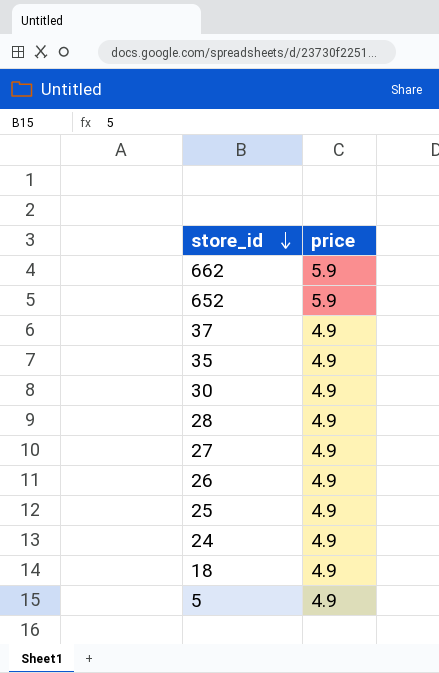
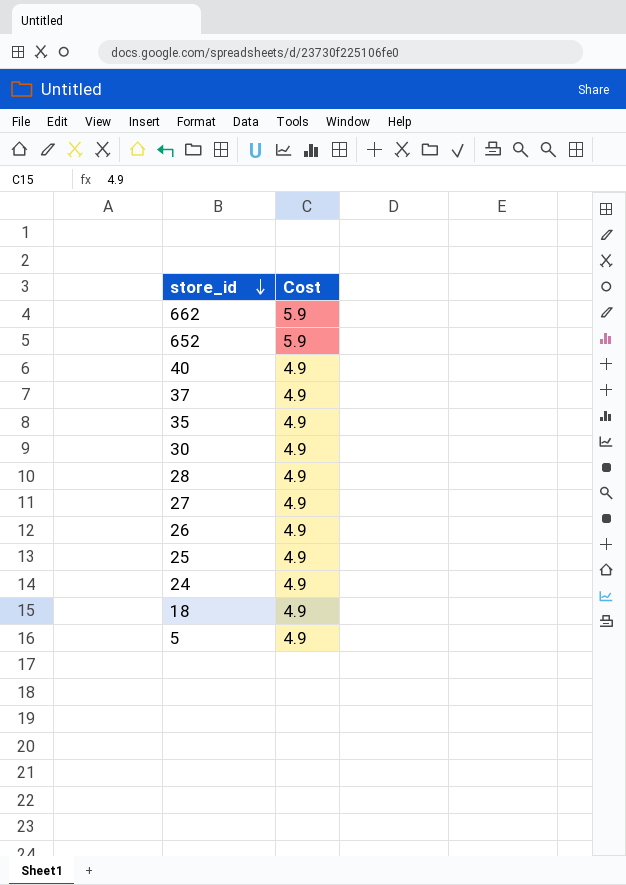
column name: price -> Cost
row 40: none -> 4.9

